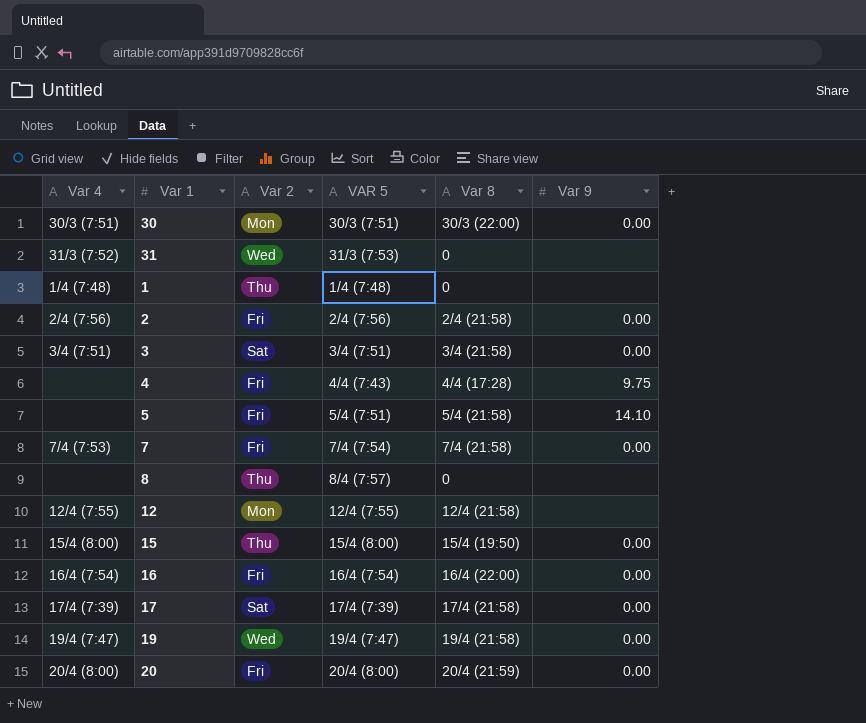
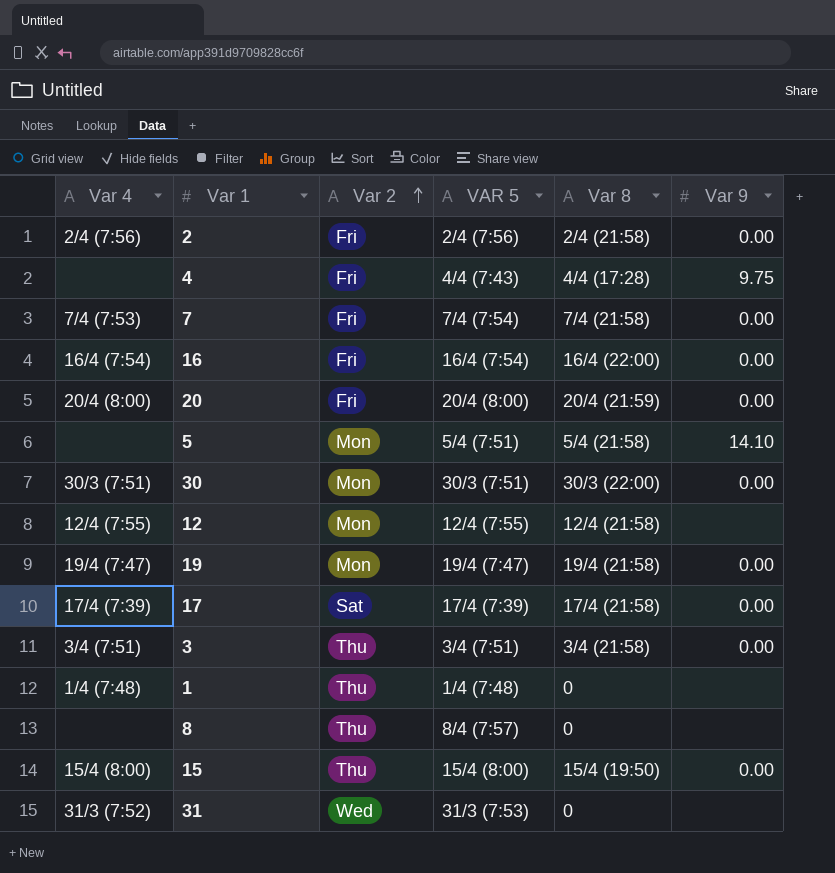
row order: none -> Var 2 ascending
5 | Var 2: Fri -> Mon
19 | Var 2: Wed -> Mon
3 | Var 2: Sat -> Thu

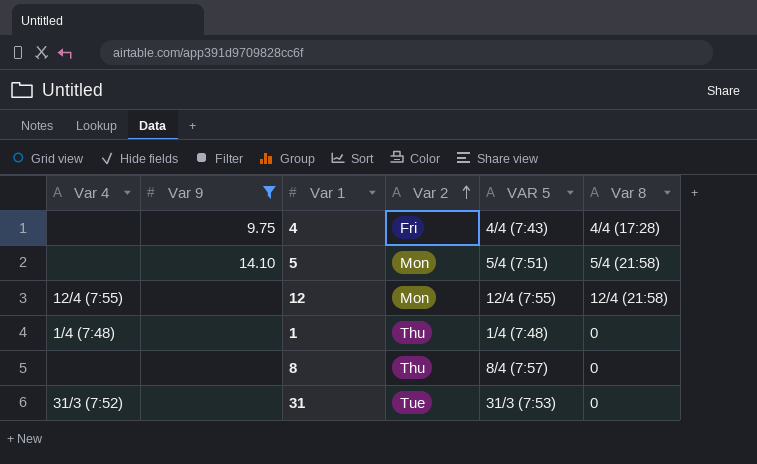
filter: none -> Var 9 != 0.00
column Var 9 | position: 6 -> 2
31 | Var 2: Wed -> Tue

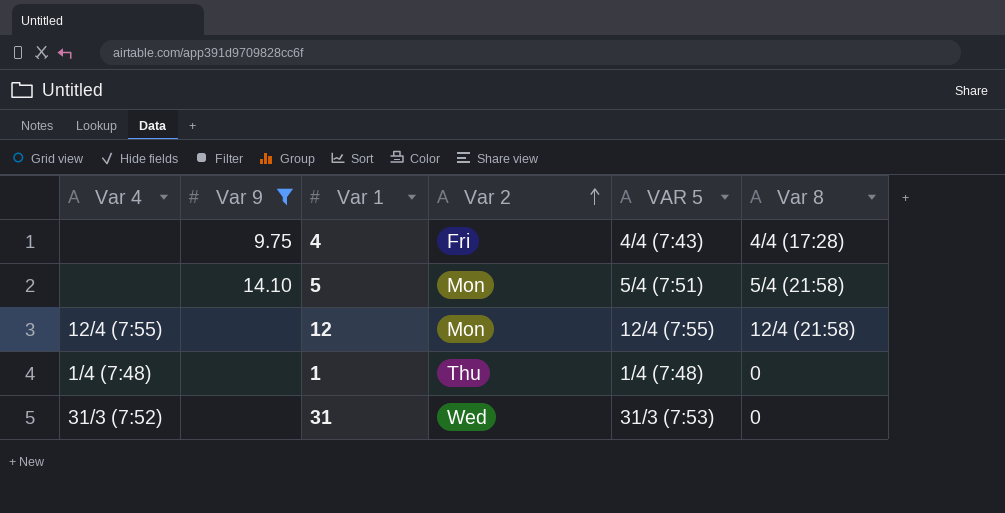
row 8: none | none | Thu | 8/4 (7:57) | 0 -> none
31 | Var 2: Tue -> Wed

